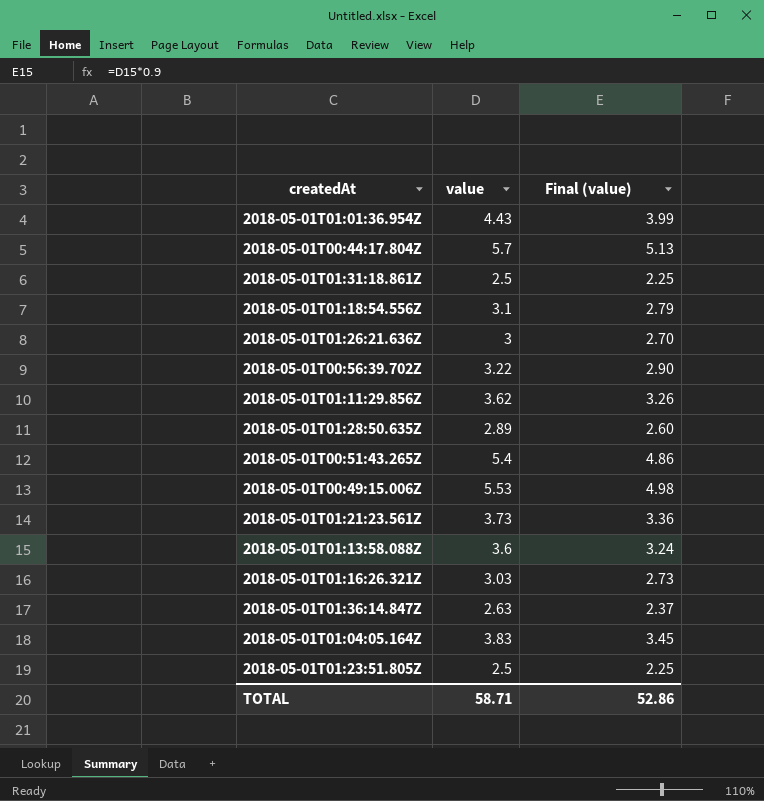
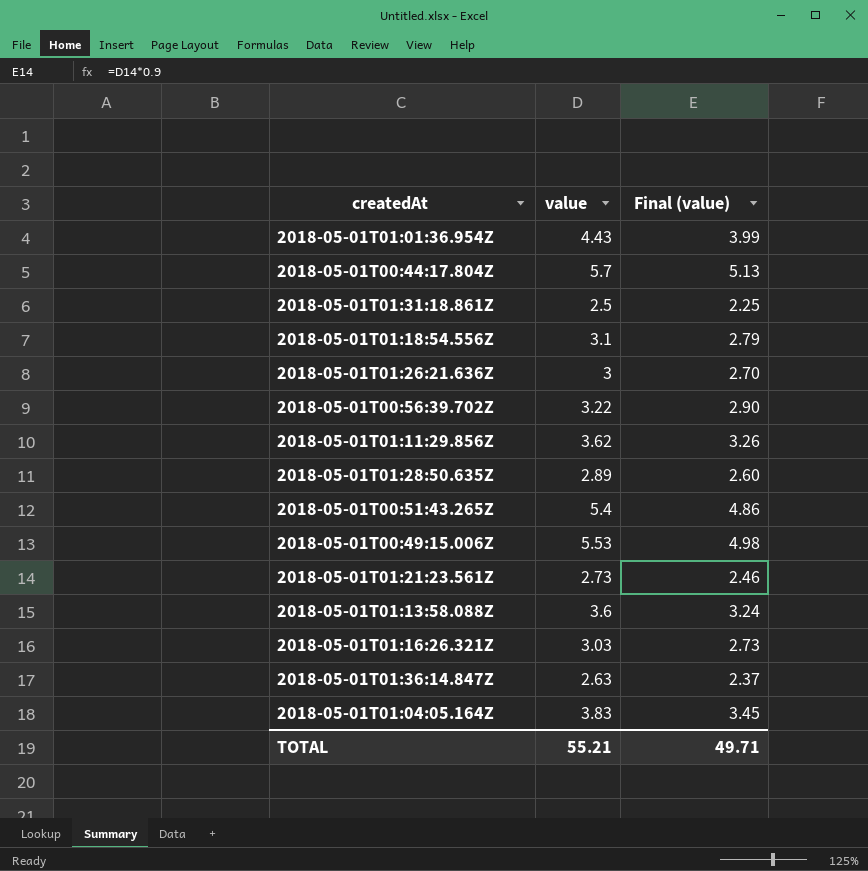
row 2018-05-01T01:23:51.805Z: 2.5 | 2.25 -> none
2018-05-01T01:21:23.561Z | value: 3.73 -> 2.73
2018-05-01T01:21:23.561Z | Final (value): 3.36 -> 2.46
TOTAL | value: 58.71 -> 55.21
TOTAL | Final (value): 52.86 -> 49.71

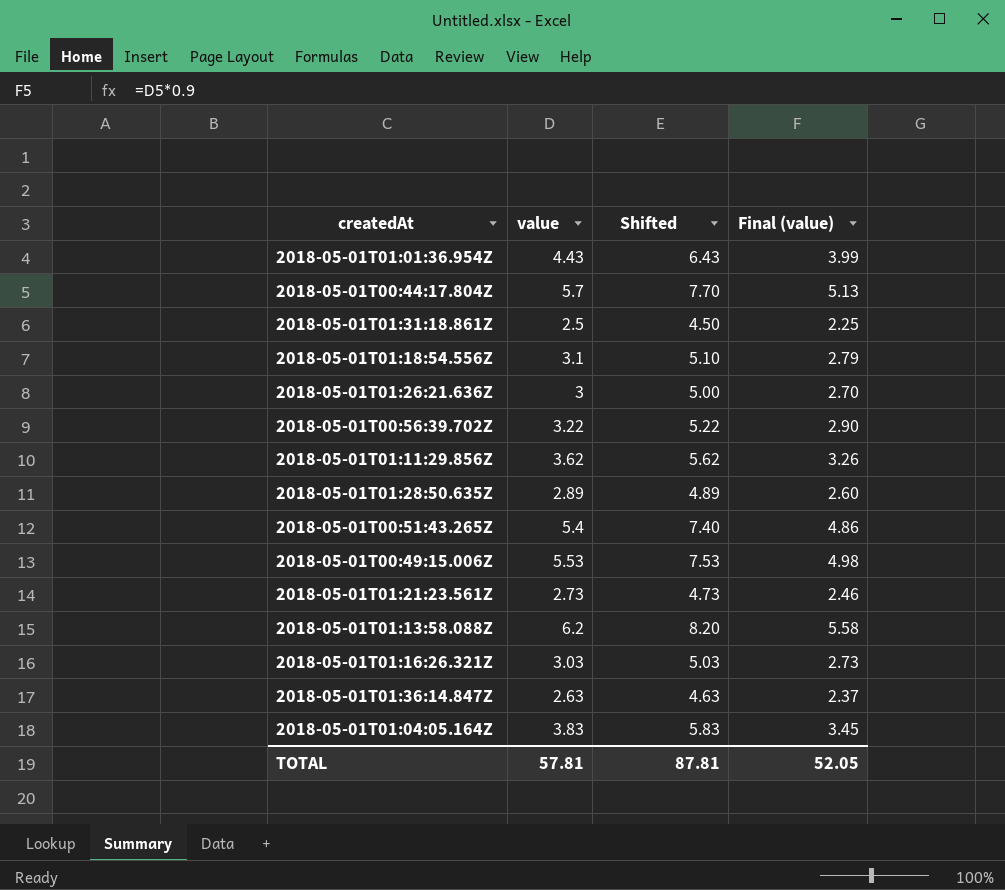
column Shifted | formula: none -> [value] + 2
2018-05-01T01:13:58.088Z | value: 3.6 -> 6.2
2018-05-01T01:13:58.088Z | Final (value): 3.24 -> 5.58
TOTAL | value: 55.21 -> 57.81
TOTAL | Final (value): 49.71 -> 52.05

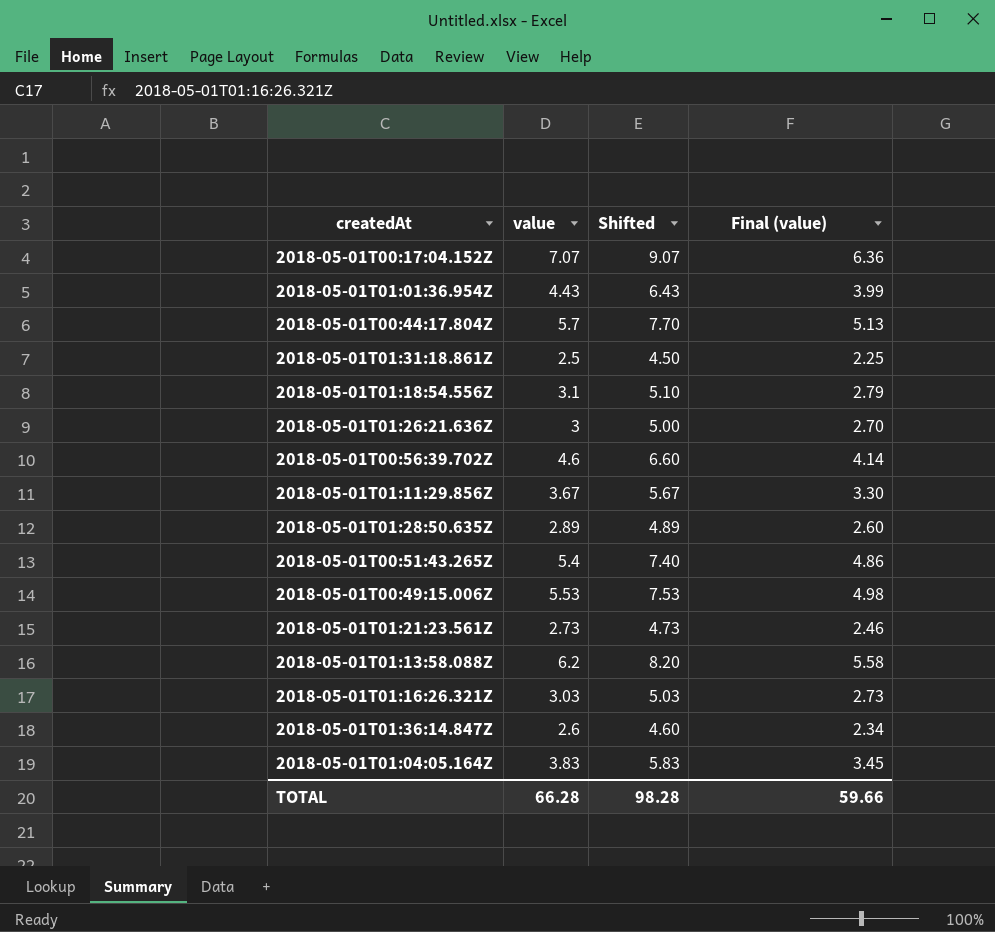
row 2018-05-01T00:17:04.152Z: none -> 7.07 | 9.07 | 6.36
2018-05-01T00:56:39.702Z | value: 3.22 -> 4.6
2018-05-01T00:56:39.702Z | Shifted: 5.22 -> 6.60
2018-05-01T00:56:39.702Z | Final (value): 2.90 -> 4.14
2018-05-01T01:11:29.856Z | value: 3.62 -> 3.67
2018-05-01T01:11:29.856Z | Shifted: 5.62 -> 5.67
2018-05-01T01:11:29.856Z | Final (value): 3.26 -> 3.30
2018-05-01T01:36:14.847Z | value: 2.63 -> 2.6
2018-05-01T01:36:14.847Z | Shifted: 4.63 -> 4.60
2018-05-01T01:36:14.847Z | Final (value): 2.37 -> 2.34
TOTAL | value: 57.81 -> 66.28
TOTAL | Shifted: 87.81 -> 98.28
TOTAL | Final (value): 52.05 -> 59.66

